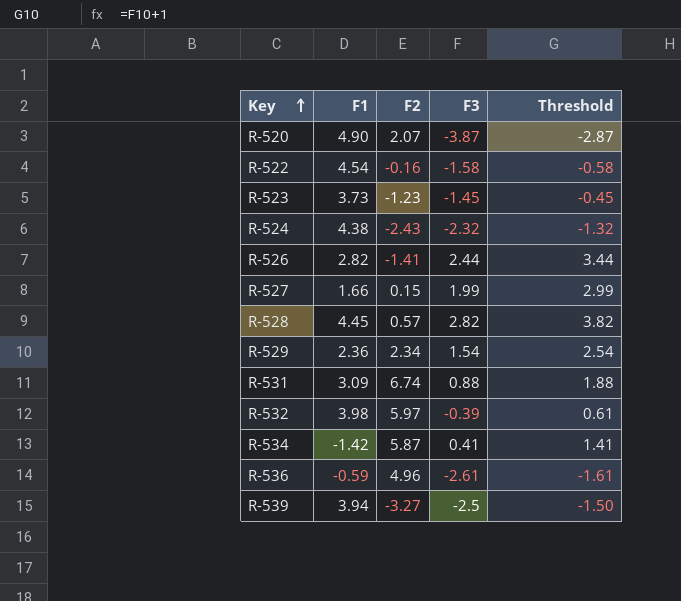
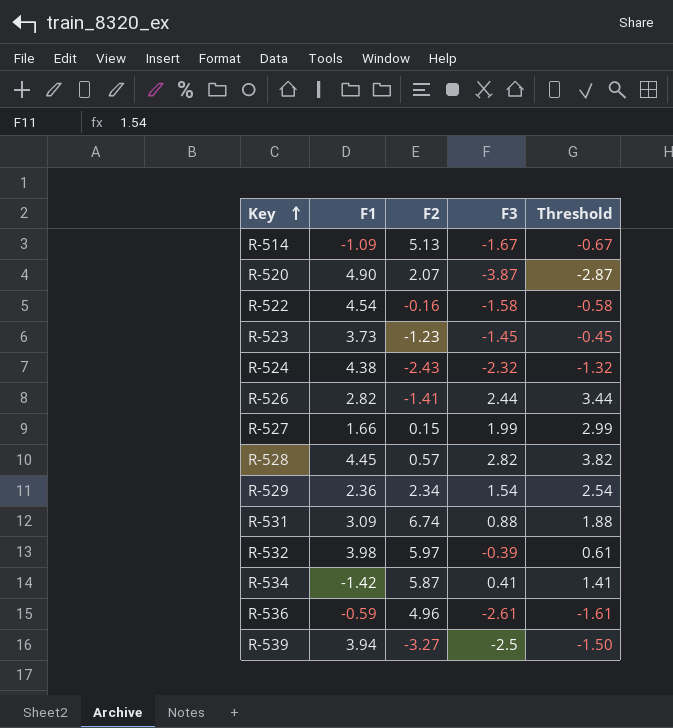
row R-514: none -> -1.09 | 5.13 | -1.67 | -0.67

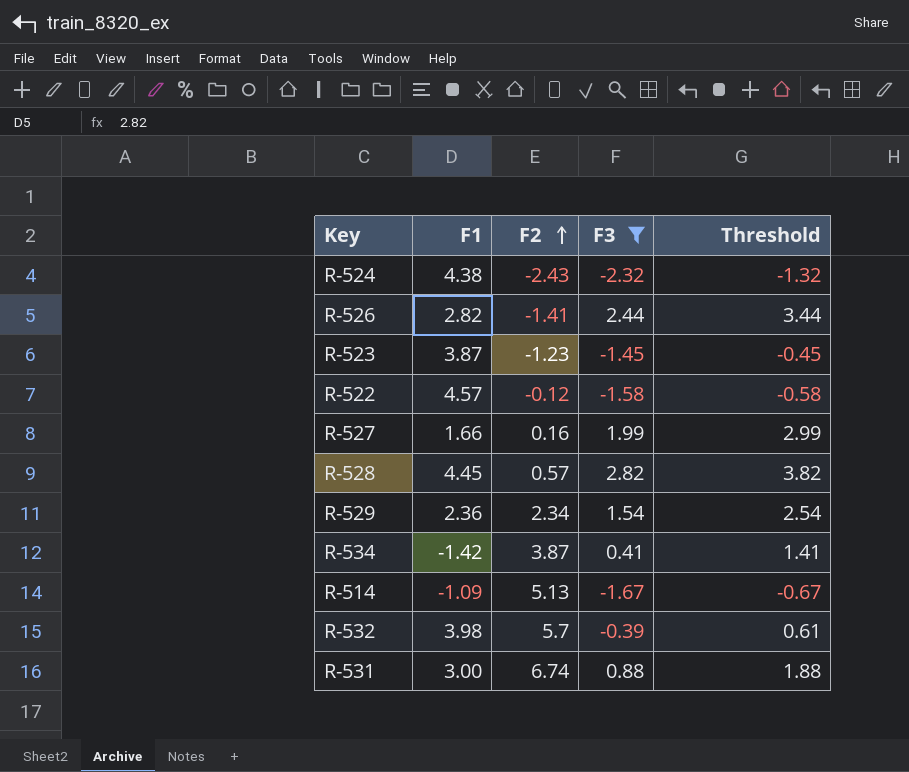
filter: none -> F3 >= -2.32
row order: Key ascending -> F2 ascending
R-523 | F1: 3.73 -> 3.87
R-522 | F1: 4.54 -> 4.57
R-522 | F2: -0.16 -> -0.12
R-527 | F2: 0.15 -> 0.16
R-534 | F2: 5.87 -> 3.87
R-532 | F2: 5.97 -> 5.7
R-531 | F1: 3.09 -> 3.00

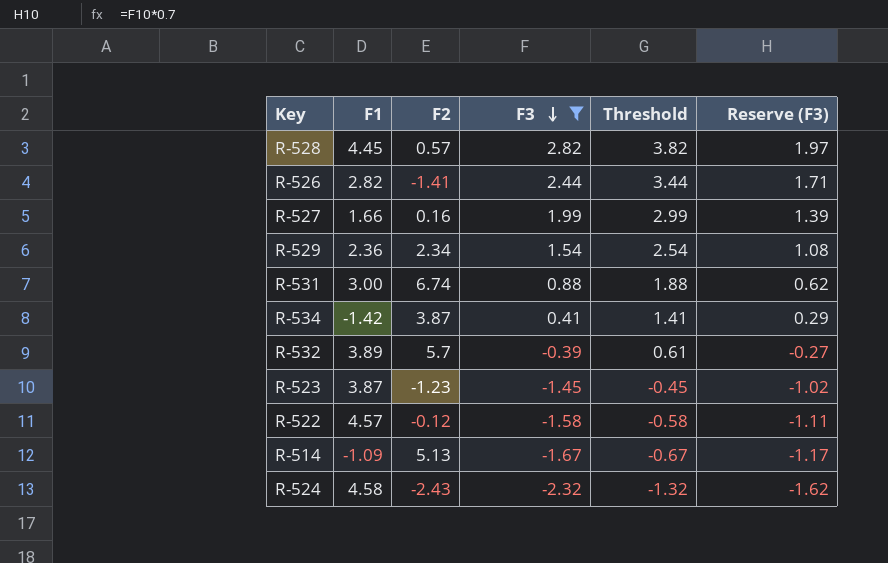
row order: F2 ascending -> F3 descending
column Reserve (F3) | formula: none -> [F3] * 0.7
R-532 | F1: 3.98 -> 3.89
R-524 | F1: 4.38 -> 4.58

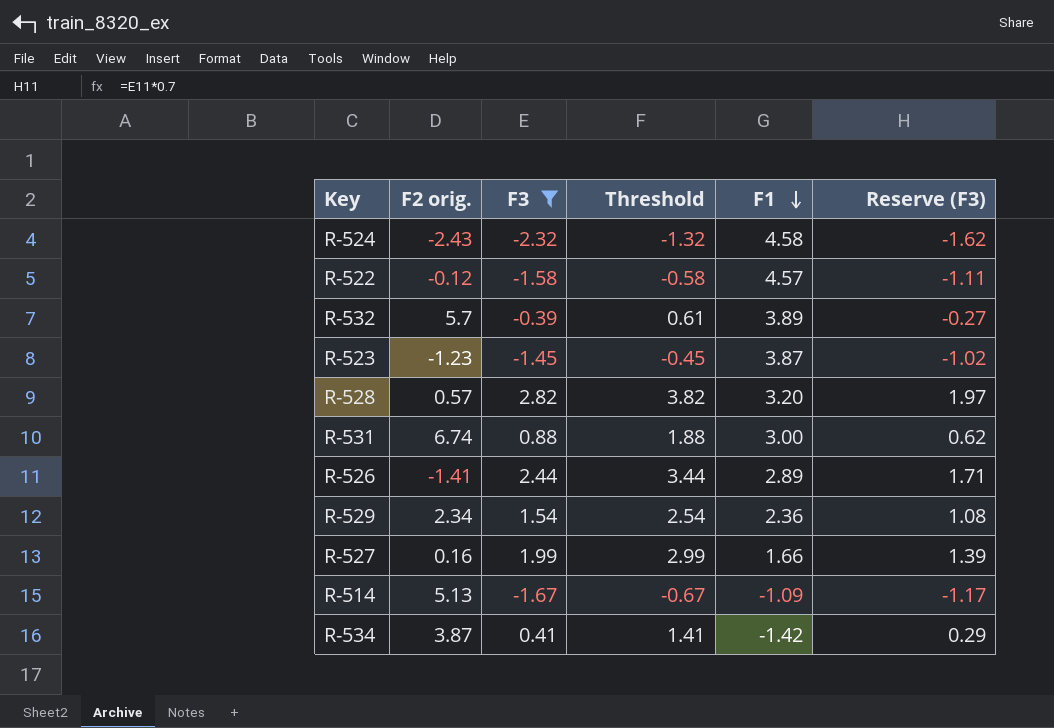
row order: F3 descending -> F1 descending
column name: F2 -> F2 orig.
column F1 | position: 2 -> 5
R-528 | F1: 4.45 -> 3.20
R-526 | F1: 2.82 -> 2.89

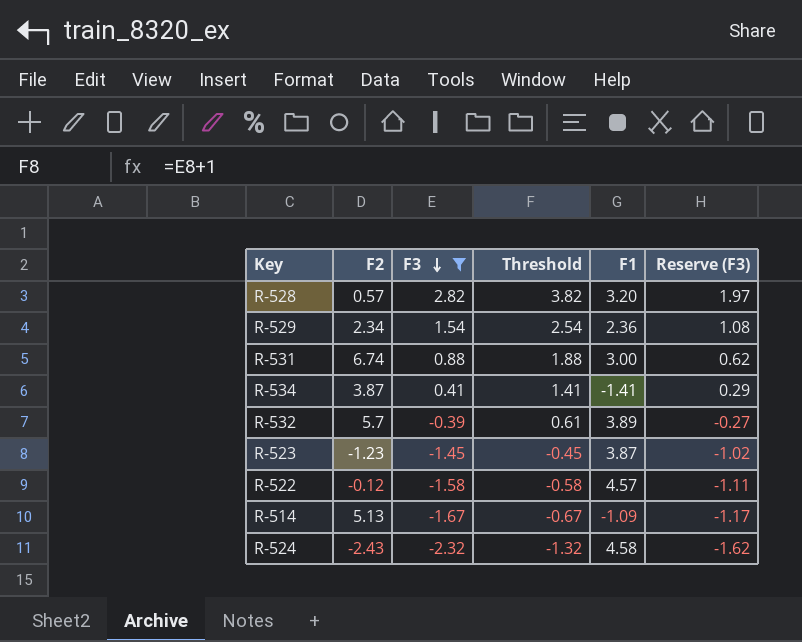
row order: F1 descending -> F3 descending
column name: F2 orig. -> F2
row R-526: -1.41 | 2.44 | 3.44 | 2.89 | 1.71 -> none
row R-527: 0.16 | 1.99 | 2.99 | 1.66 | 1.39 -> none
R-534 | F1: -1.42 -> -1.41

